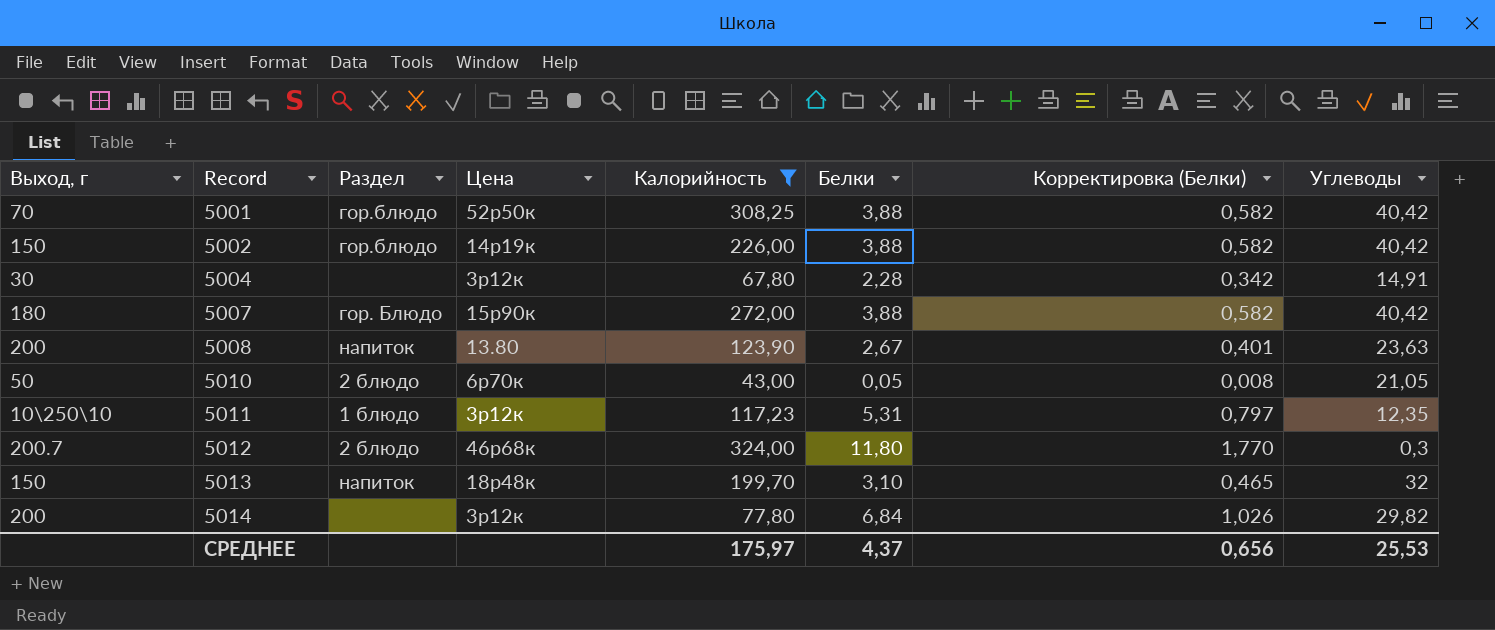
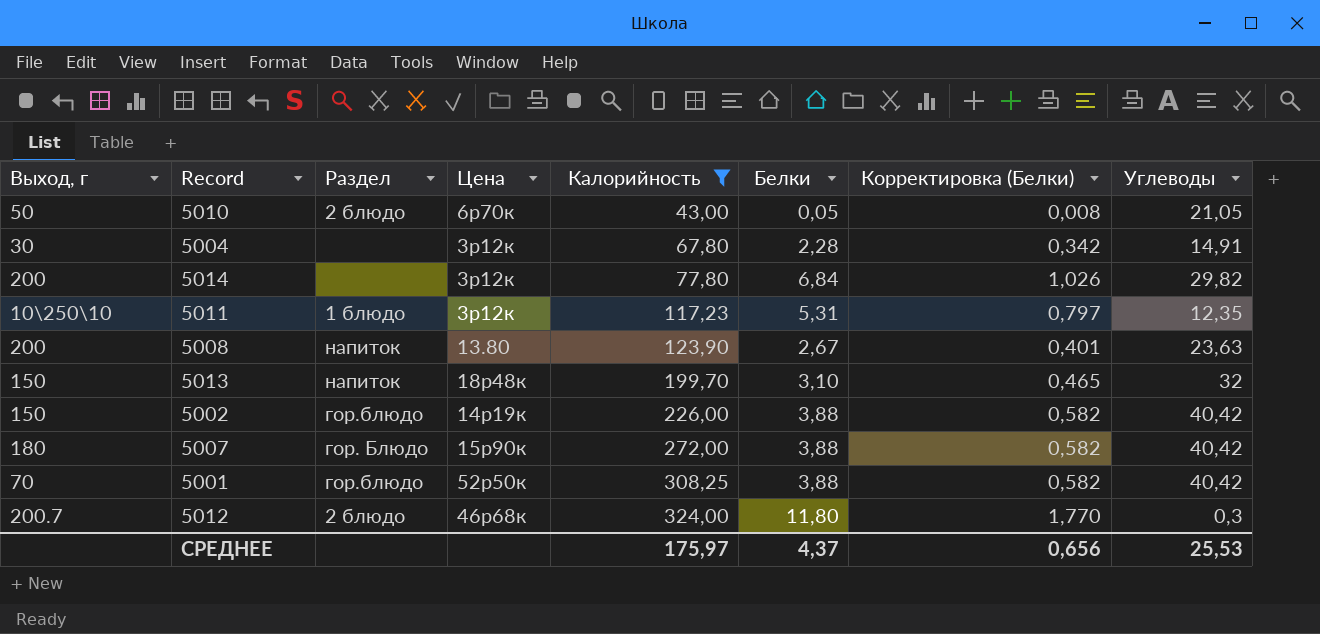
row order: Record ascending -> Калорийность ascending

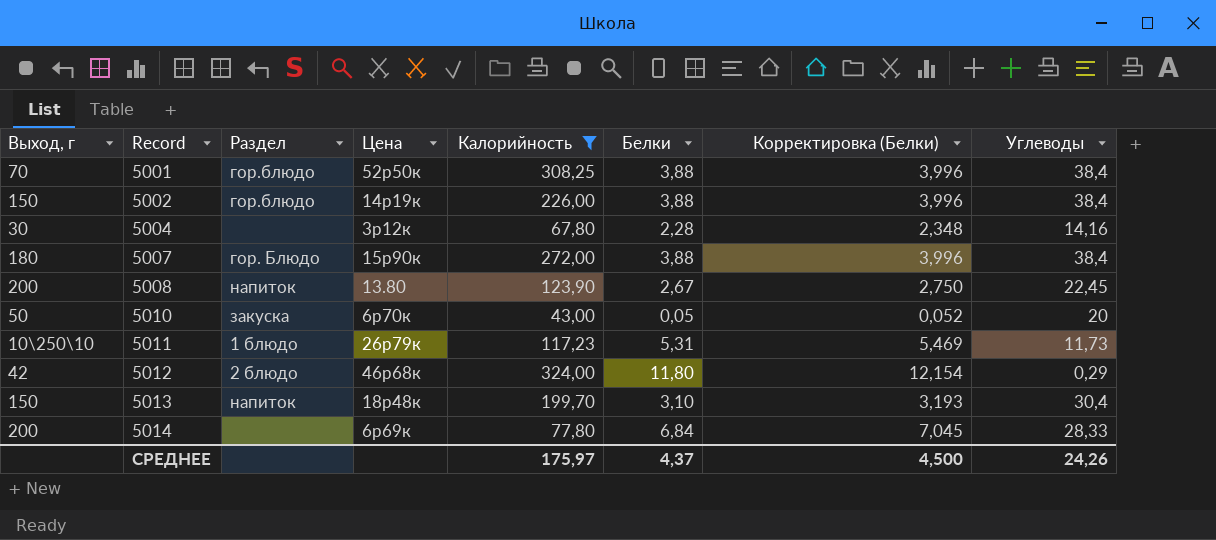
row order: Калорийность ascending -> Record ascending
column Корректировка (Белки) | formula: [Белки] * 0,15 -> [Белки] * 1,03
5001 | Углеводы: 40,42 -> 38,4
5002 | Углеводы: 40,42 -> 38,4
5004 | Углеводы: 14,91 -> 14,16
5007 | Углеводы: 40,42 -> 38,4
5008 | Углеводы: 23,63 -> 22,45
5010 | Раздел: 2 блюдо -> закуска
5010 | Углеводы: 21,05 -> 20
5011 | Цена: 3р12к -> 26р79к
5011 | Углеводы: 12,35 -> 11,73
5012 | Выход, г: 200.7 -> 42
5012 | Углеводы: 0,3 -> 0,29
5013 | Углеводы: 32 -> 30,4
5014 | Цена: 3р12к -> 6р69к
5014 | Углеводы: 29,82 -> 28,33
СРЕДНЕЕ | Корректировка (Белки): 0,656 -> 4,500
СРЕДНЕЕ | Углеводы: 25,53 -> 24,26

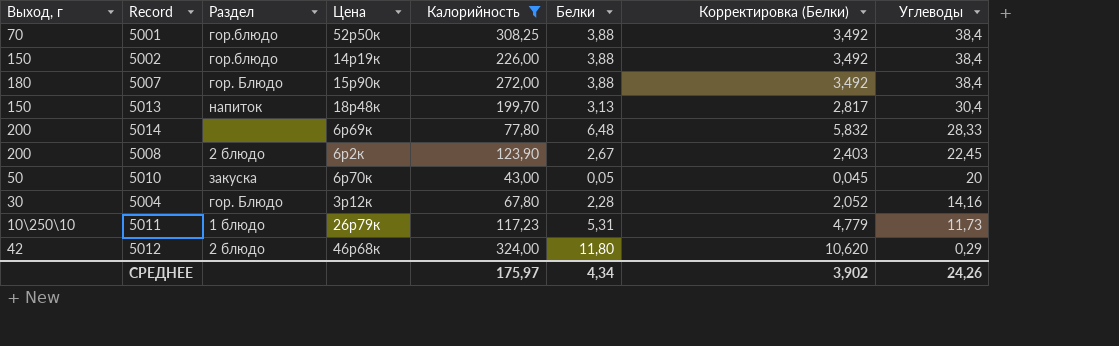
row order: Record ascending -> Углеводы descending
column Корректировка (Белки) | formula: [Белки] * 1,03 -> [Белки] * 0,9
5013 | Белки: 3,10 -> 3,13
5014 | Белки: 6,84 -> 6,48
5008 | Раздел: напиток -> 2 блюдо
5008 | Цена: 13.80 -> 6р2к
5004 | Раздел: none -> гор. Блюдо
СРЕДНЕЕ | Белки: 4,37 -> 4,34
СРЕДНЕЕ | Корректировка (Белки): 4,500 -> 3,902

